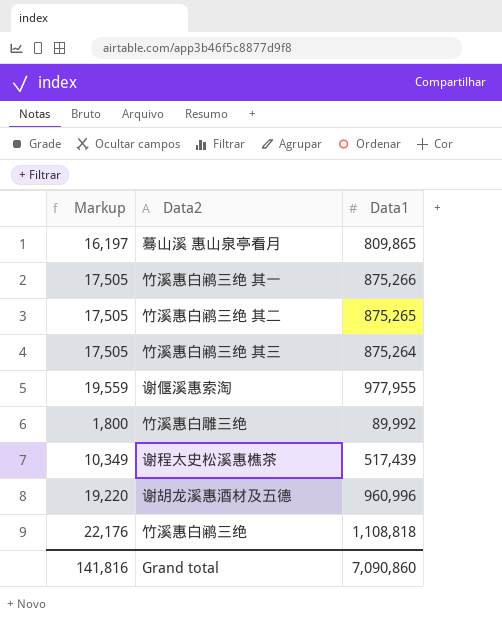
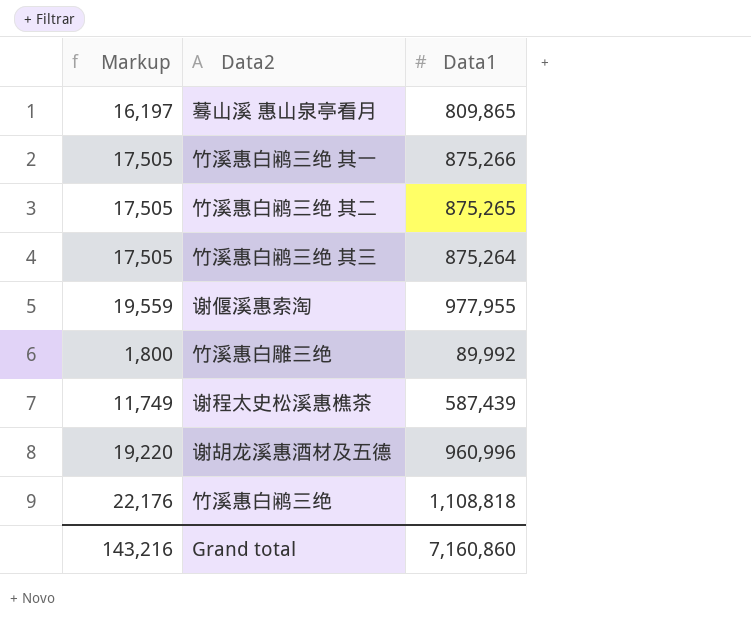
谢程太史松溪惠樵茶 | Markup: 10,349 -> 11,749
谢程太史松溪惠樵茶 | Data1: 517,439 -> 587,439
Grand total | Markup: 141,816 -> 143,216
Grand total | Data1: 7,090,860 -> 7,160,860

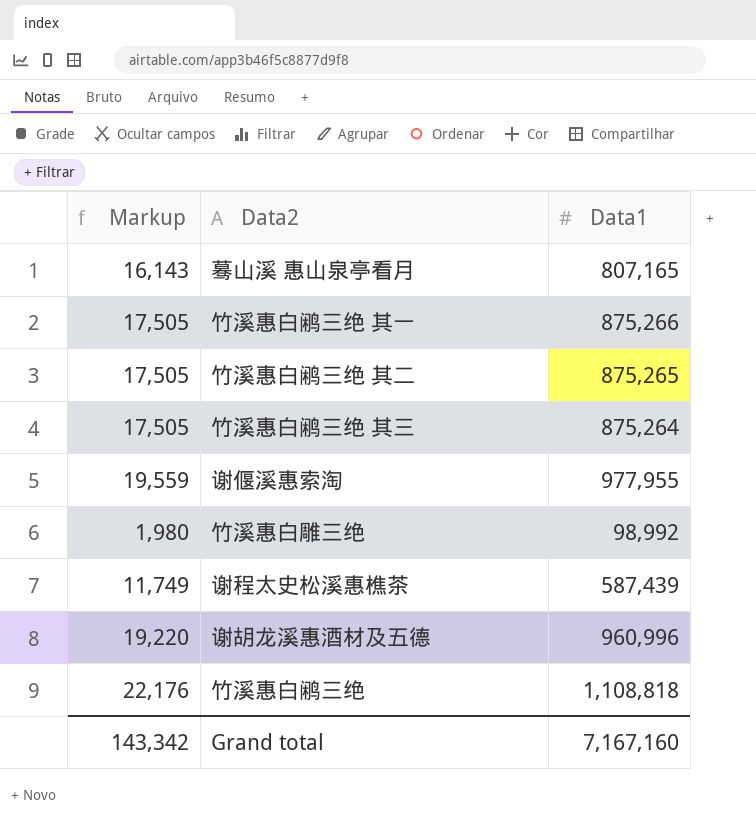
蓦山溪 惠山泉亭看月 | Markup: 16,197 -> 16,143
蓦山溪 惠山泉亭看月 | Data1: 809,865 -> 807,165
竹溪惠白雕三绝 | Markup: 1,800 -> 1,980
竹溪惠白雕三绝 | Data1: 89,992 -> 98,992
Grand total | Markup: 143,216 -> 143,342
Grand total | Data1: 7,160,860 -> 7,167,160

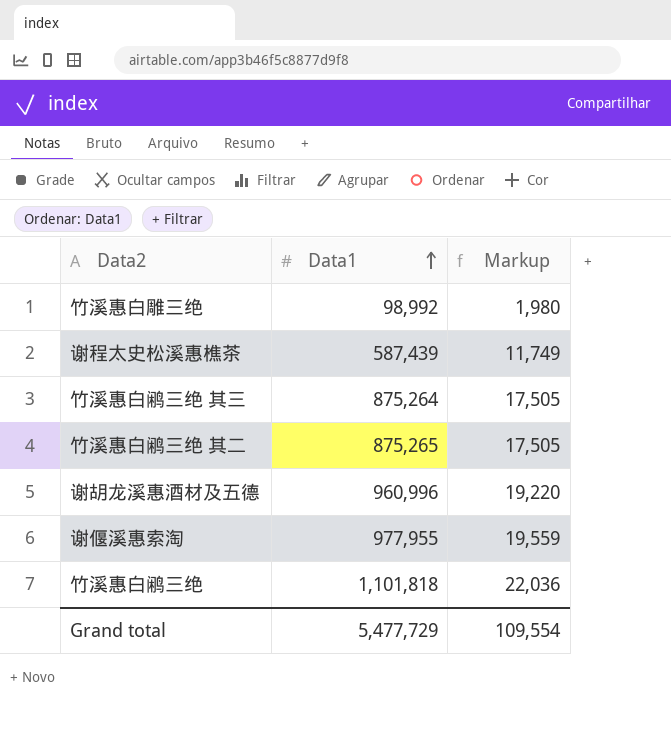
row order: none -> Data1 ascending
column Markup | position: 1 -> 3
row 蓦山溪 惠山泉亭看月: 16,143 | 807,165 -> none
row 竹溪惠白鹇三绝 其一: 17,505 | 875,266 -> none
竹溪惠白鹇三绝 | Data1: 1,108,818 -> 1,101,818
竹溪惠白鹇三绝 | Markup: 22,176 -> 22,036
Grand total | Data1: 7,167,160 -> 5,477,729
Grand total | Markup: 143,342 -> 109,554

